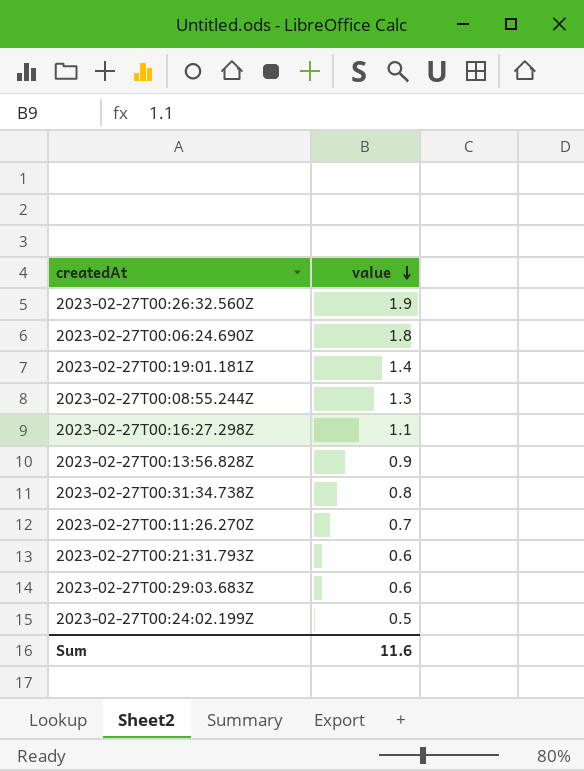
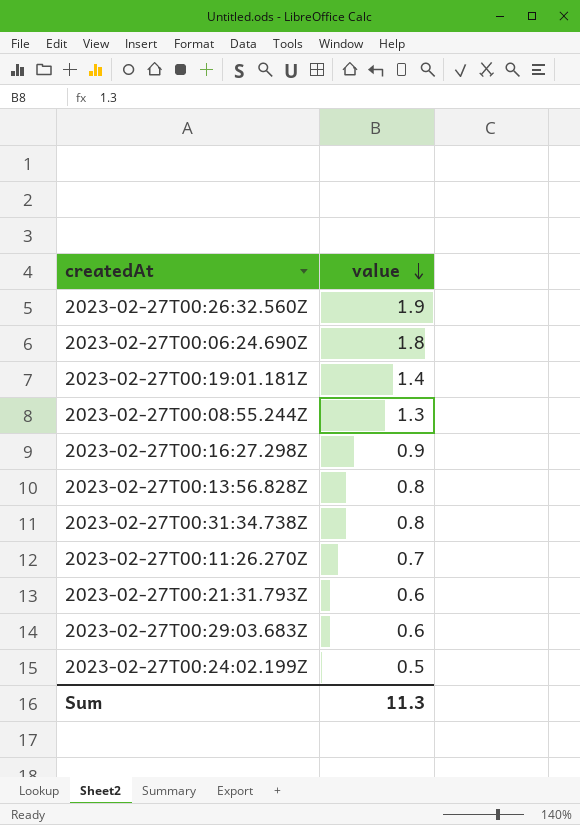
2023-02-27T00:16:27.298Z | value: 1.1 -> 0.9
2023-02-27T00:13:56.828Z | value: 0.9 -> 0.8
Sum | value: 11.6 -> 11.3

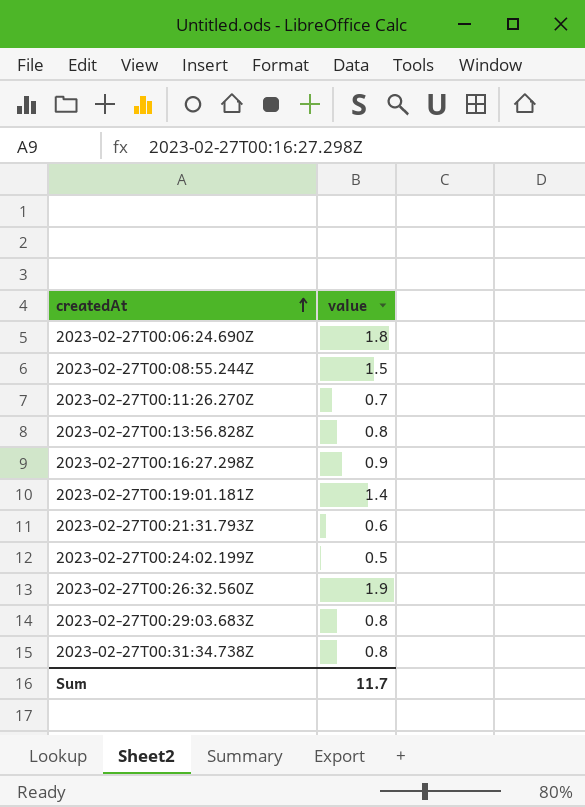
row order: value descending -> createdAt ascending
2023-02-27T00:08:55.244Z | value: 1.3 -> 1.5
2023-02-27T00:29:03.683Z | value: 0.6 -> 0.8
Sum | value: 11.3 -> 11.7

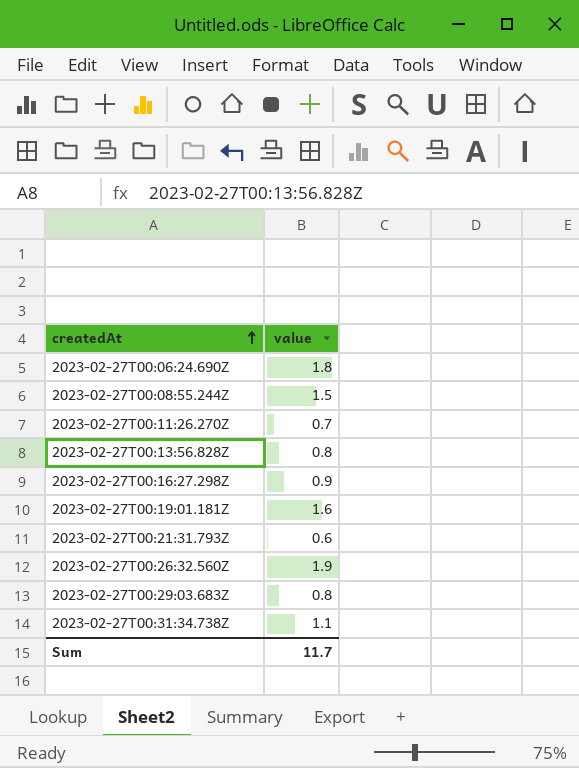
row 2023-02-27T00:24:02.199Z: 0.5 -> none
2023-02-27T00:19:01.181Z | value: 1.4 -> 1.6
2023-02-27T00:31:34.738Z | value: 0.8 -> 1.1

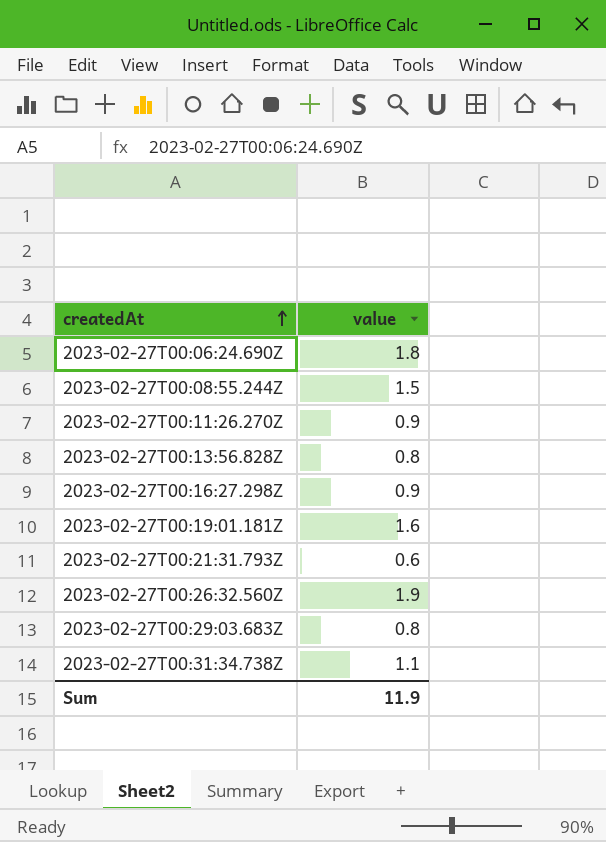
2023-02-27T00:11:26.270Z | value: 0.7 -> 0.9
Sum | value: 11.7 -> 11.9

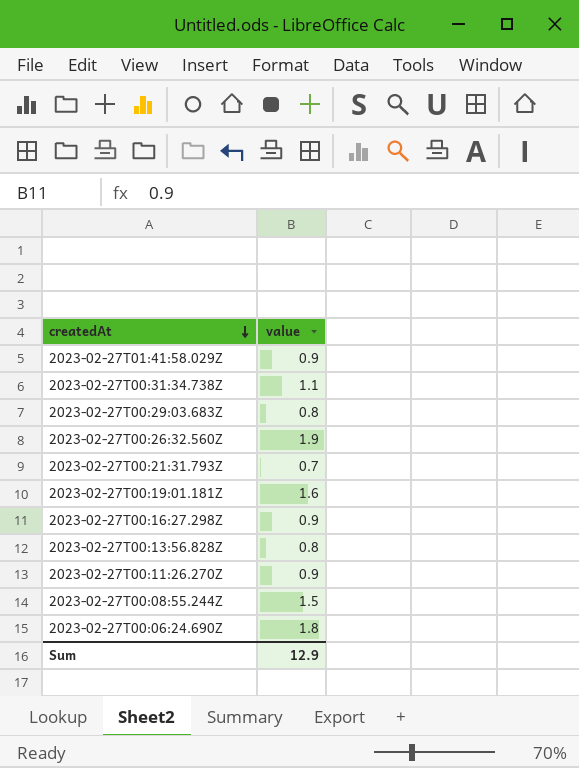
row order: createdAt ascending -> createdAt descending
row 2023-02-27T01:41:58.029Z: none -> 0.9
2023-02-27T00:21:31.793Z | value: 0.6 -> 0.7
Sum | value: 11.9 -> 12.9

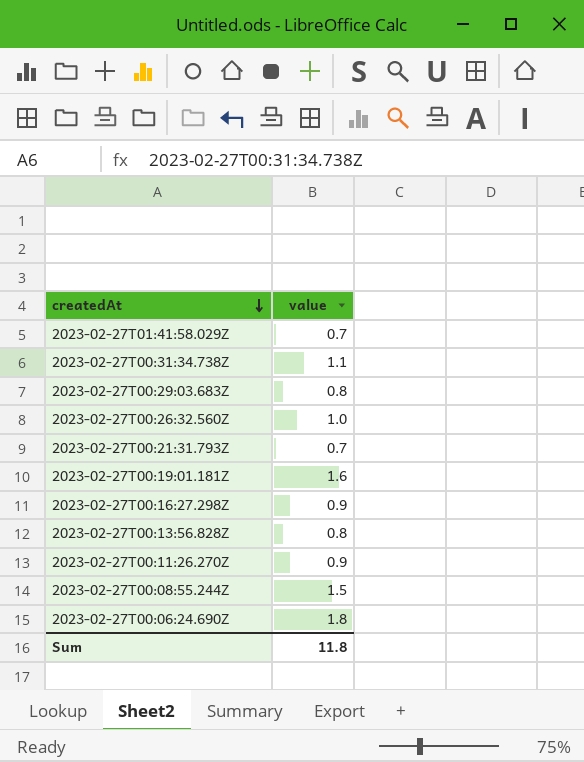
2023-02-27T01:41:58.029Z | value: 0.9 -> 0.7
2023-02-27T00:26:32.560Z | value: 1.9 -> 1.0
Sum | value: 12.9 -> 11.8

